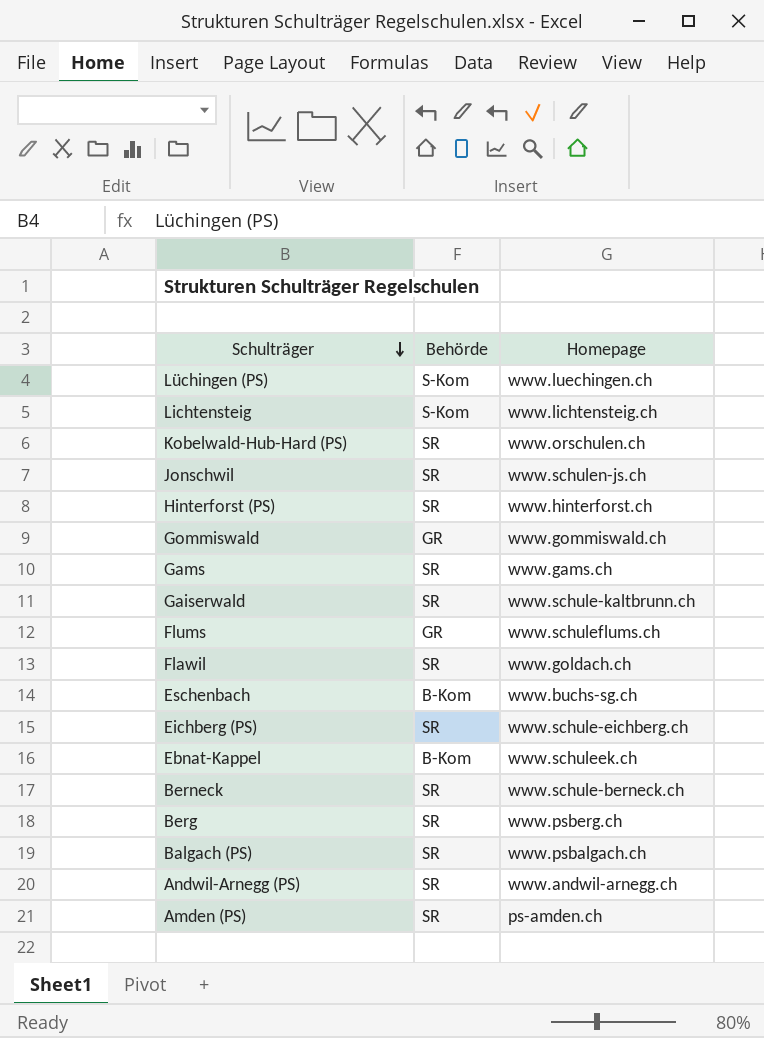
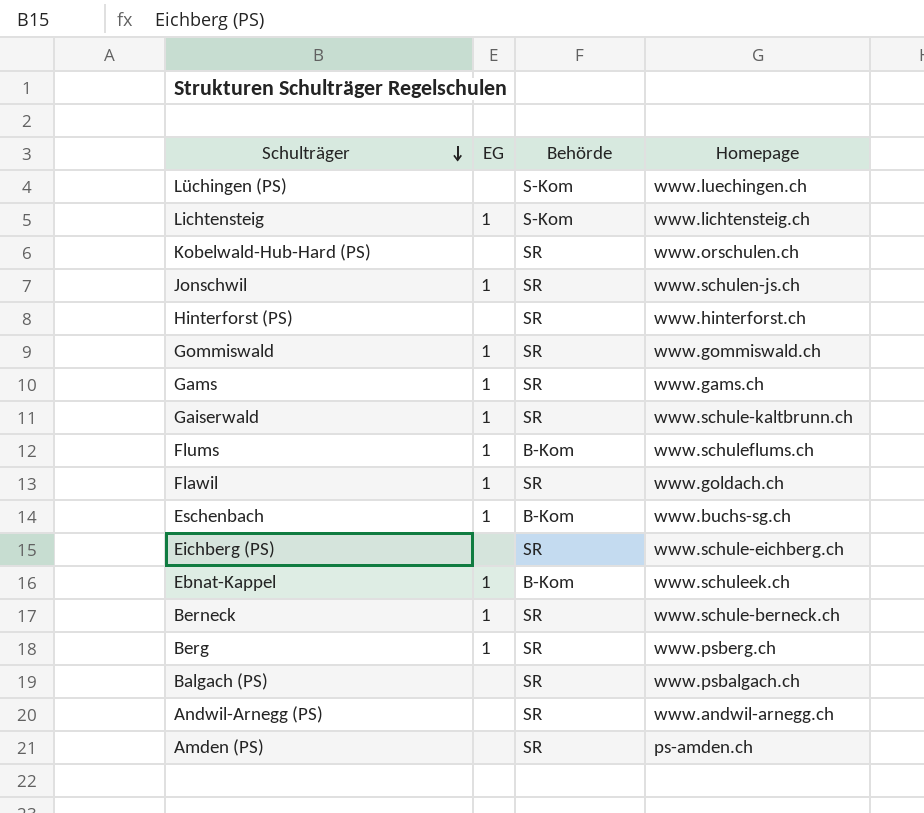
column EG | position: none -> 2
Gommiswald | Behörde: GR -> SR
Flums | Behörde: GR -> B-Kom

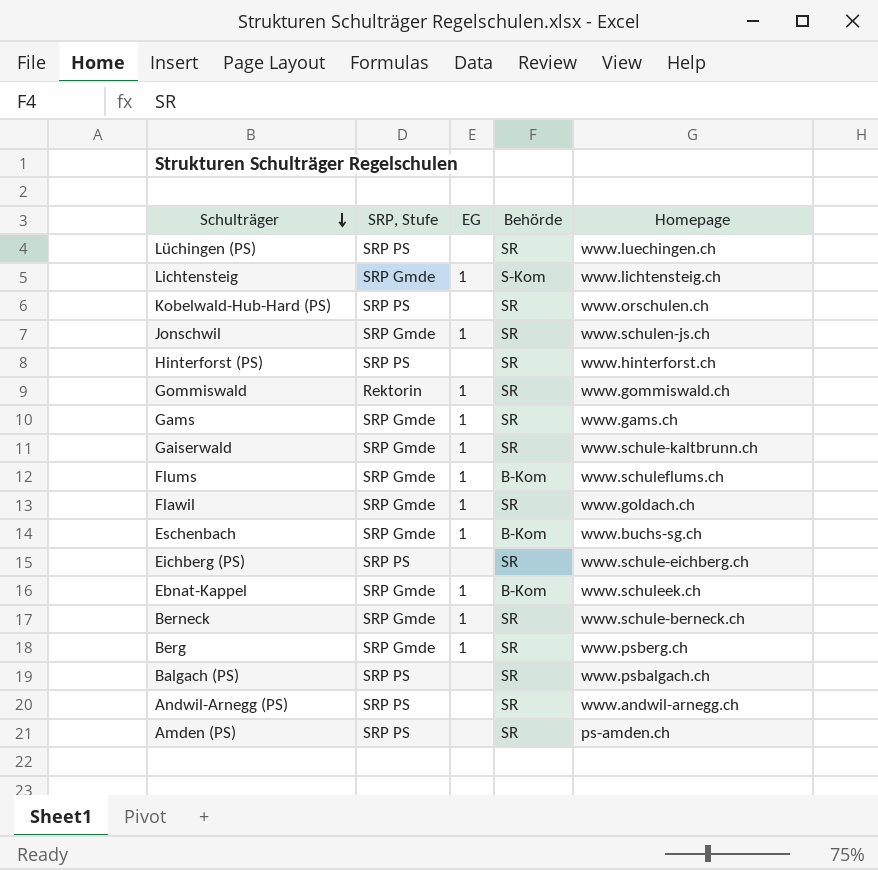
column SRP, Stufe | position: none -> 2
Lüchingen (PS) | Behörde: S-Kom -> SR

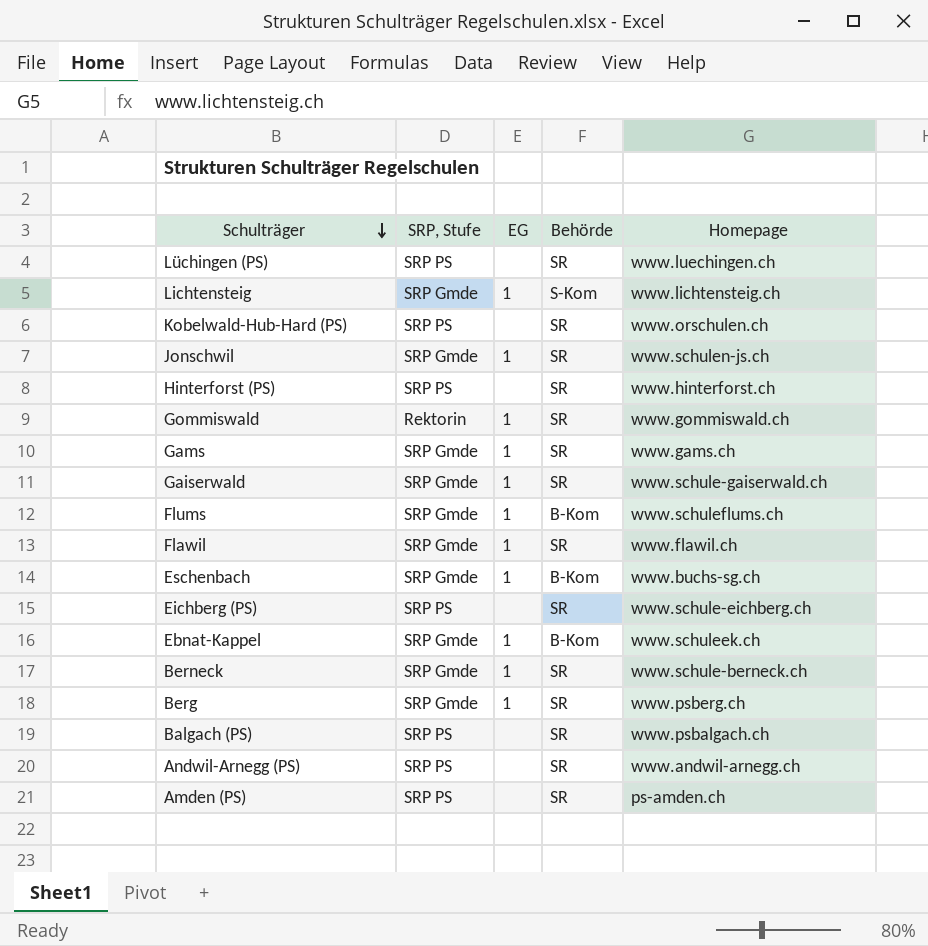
Gaiserwald | Homepage: www.schule-kaltbrunn.ch -> www.schule-gaiserwald.ch
Flawil | Homepage: www.goldach.ch -> www.flawil.ch

